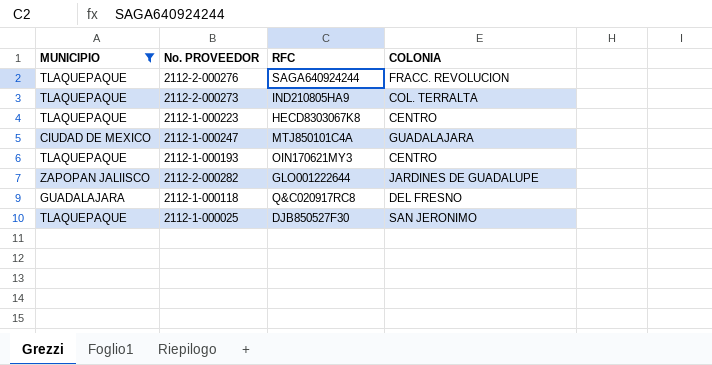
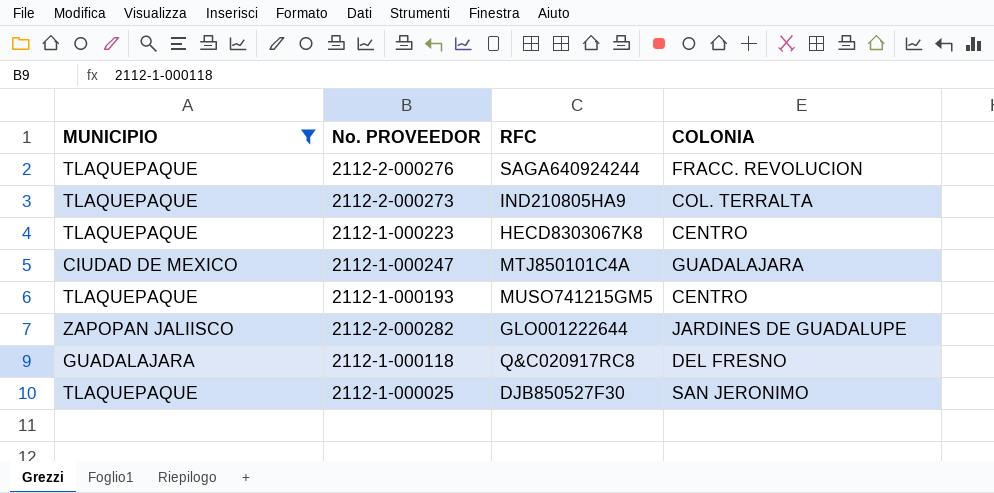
2112-1-000193 | RFC: OIN170621MY3 -> MUSO741215GM5

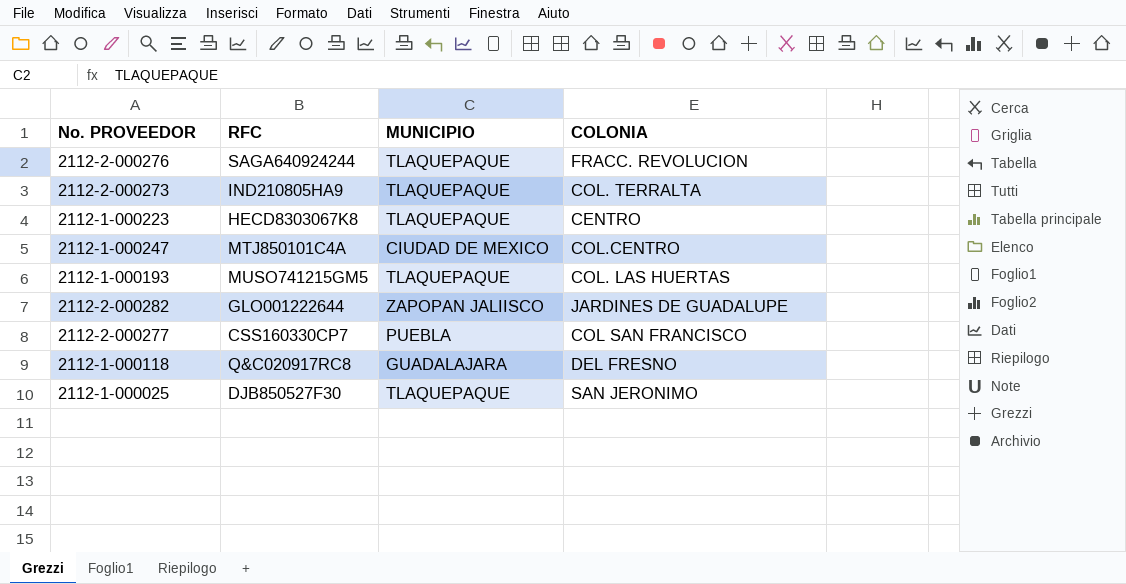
filter: MUNICIPIO != PUEBLA -> none
column MUNICIPIO | position: 1 -> 3
2112-1-000247 | COLONIA: GUADALAJARA -> COL.CENTRO
2112-1-000193 | COLONIA: CENTRO -> COL. LAS HUERTAS

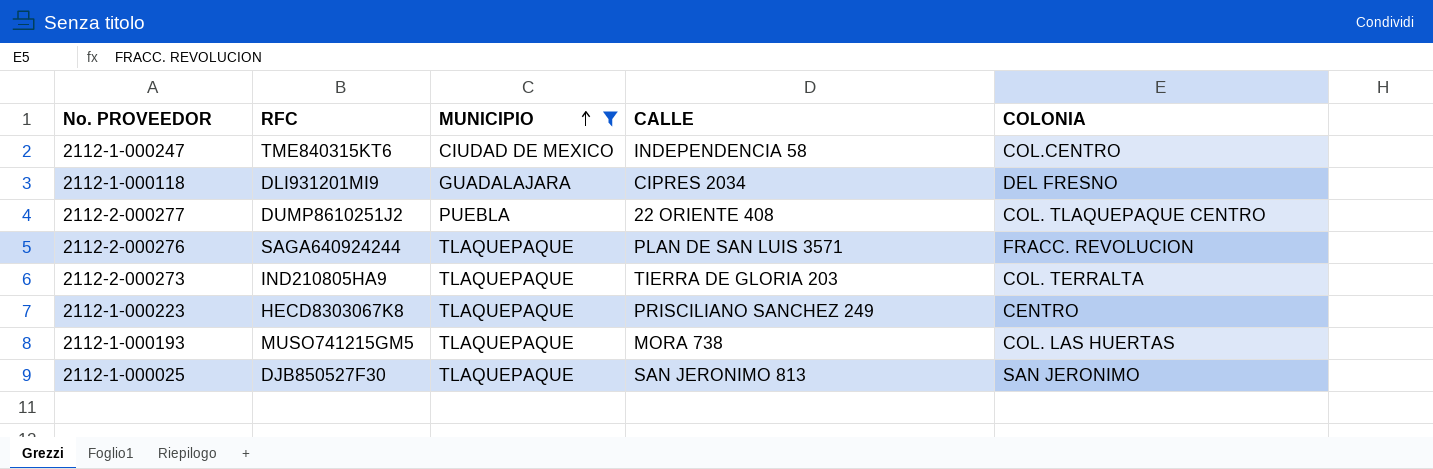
filter: none -> MUNICIPIO != ZAPOPAN JALIISCO
row order: none -> MUNICIPIO ascending
column CALLE | position: none -> 4
2112-1-000247 | RFC: MTJ850101C4A -> TME840315KT6
2112-1-000118 | RFC: Q&C020917RC8 -> DLI931201MI9
2112-2-000277 | RFC: CSS160330CP7 -> DUMP8610251J2
2112-2-000277 | COLONIA: COL SAN FRANCISCO -> COL. TLAQUEPAQUE CENTRO

